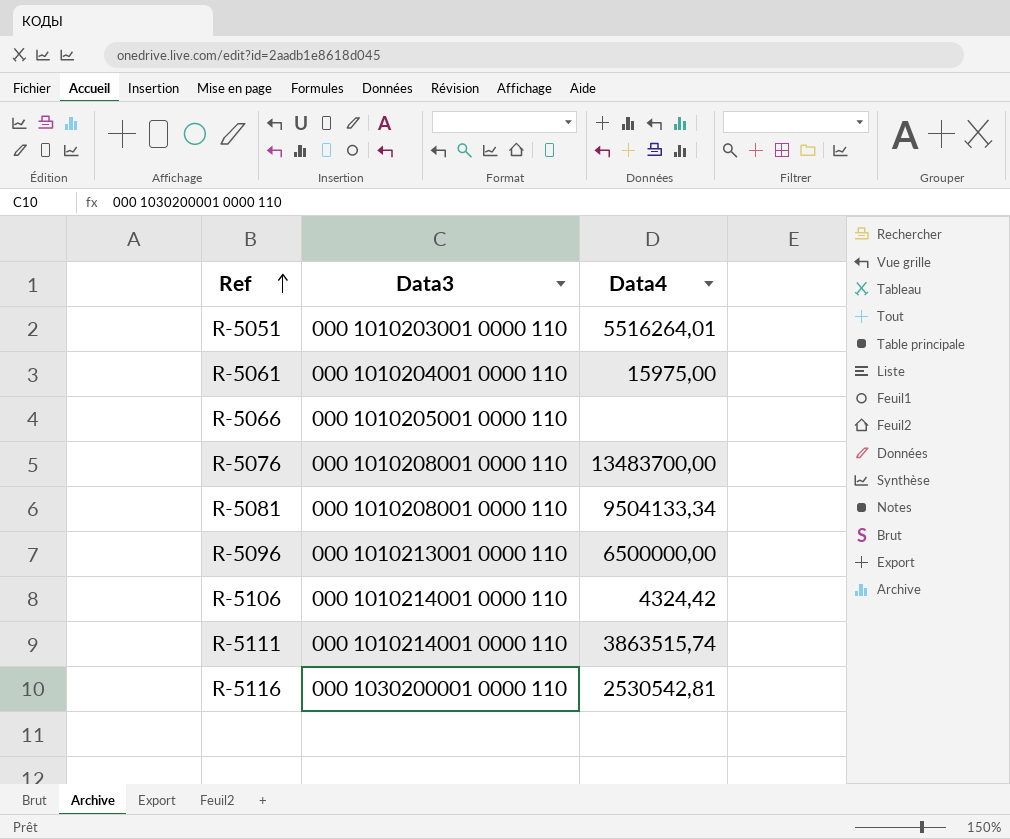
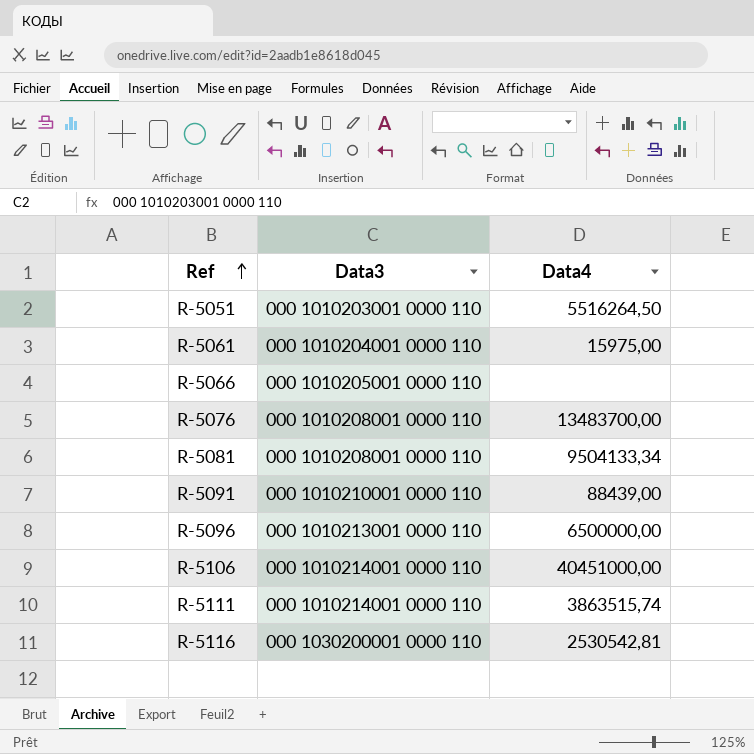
R-5051 | Data4: 5516264,01 -> 5516264,50
row R-5091: none -> 000 1010210001 0000 110 | 88439,00
R-5106 | Data4: 4324,42 -> 40451000,00

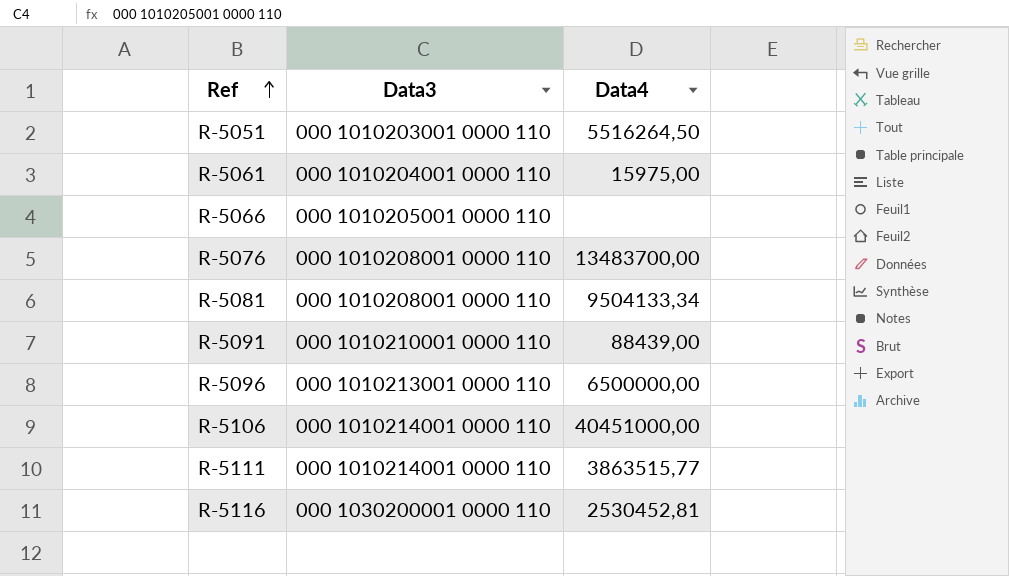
R-5111 | Data4: 3863515,74 -> 3863515,77
R-5116 | Data4: 2530542,81 -> 2530452,81

